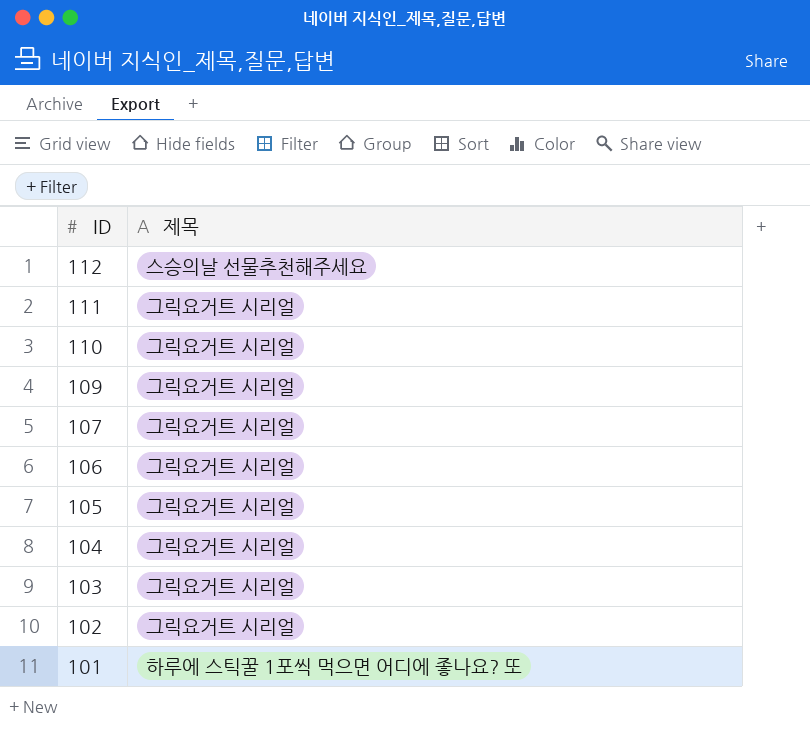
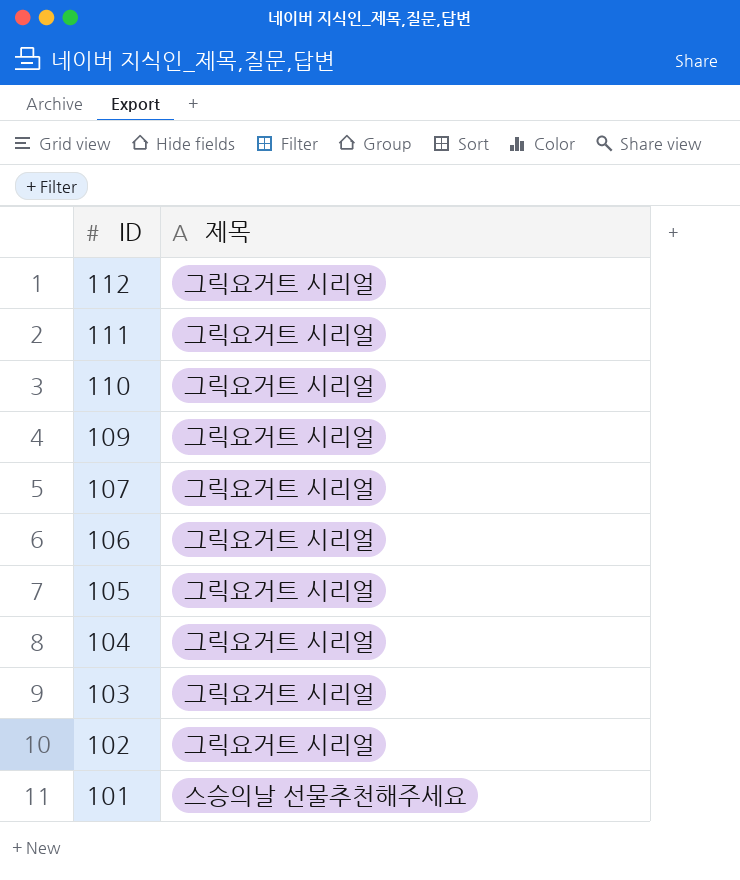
112 | 제목: 스승의날 선물추천해주세요 -> 그릭요거트 시리얼
101 | 제목: 하루에 스틱꿀 1포씩 먹으면 어디에 좋나요? 또 -> 스승의날 선물추천해주세요

